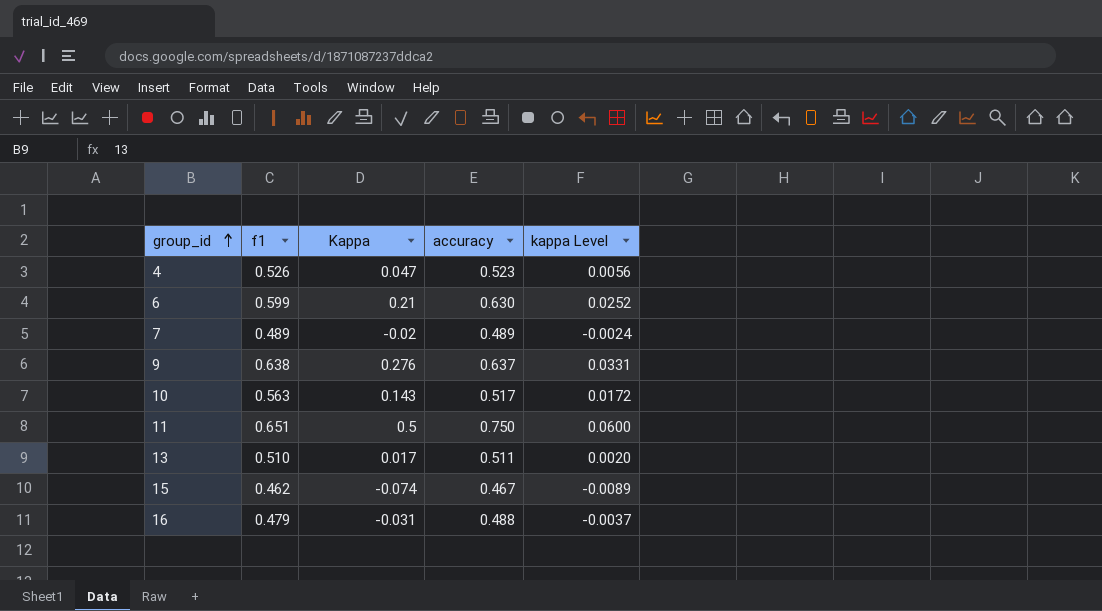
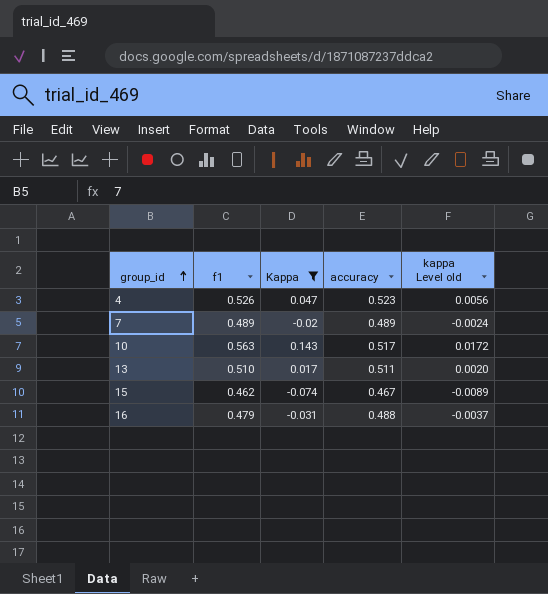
filter: none -> Kappa <= 0.143
column name: kappa Level -> kappa Level old

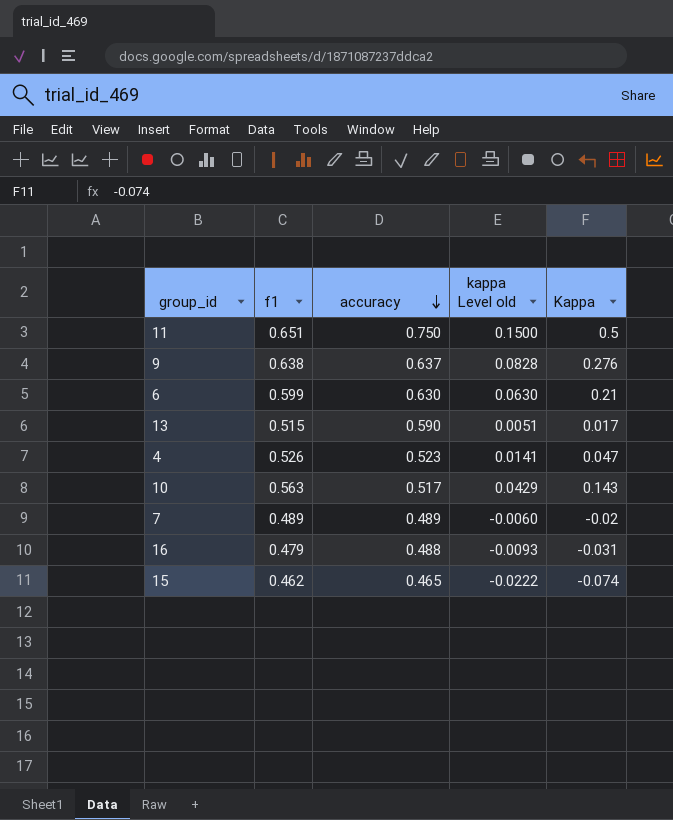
filter: Kappa <= 0.143 -> none
row order: group_id ascending -> accuracy descending
column kappa Level old | formula: [Kappa] * 0.12 -> [Kappa] * 0.3
column Kappa | position: 3 -> 5
13 | f1: 0.510 -> 0.515
13 | accuracy: 0.511 -> 0.590
15 | accuracy: 0.467 -> 0.465

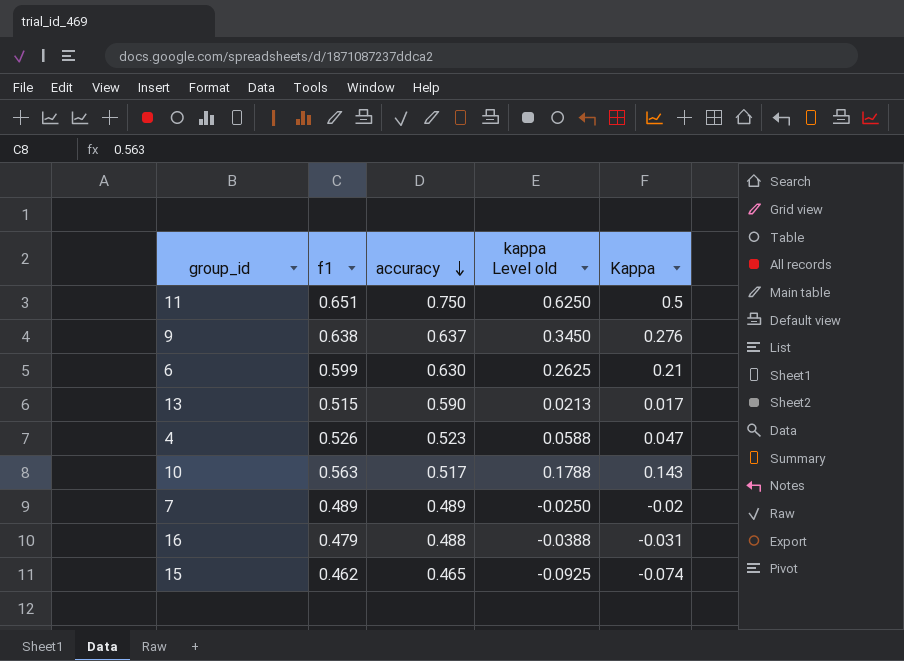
column kappa Level old | formula: [Kappa] * 0.3 -> [Kappa] * 1.25

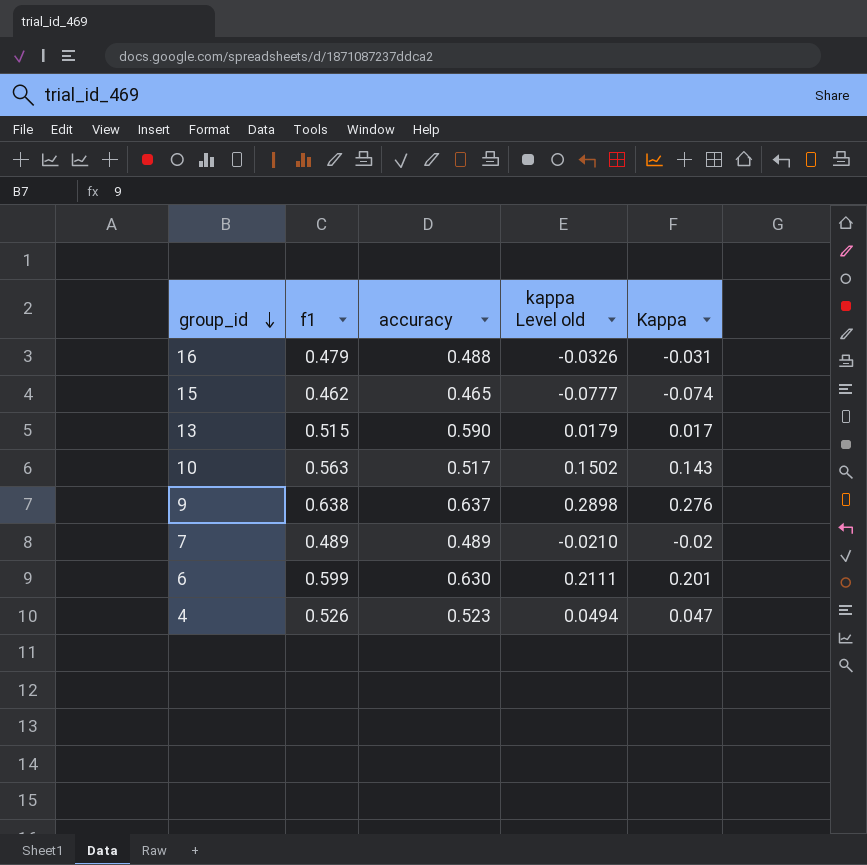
row order: accuracy descending -> group_id descending
column kappa Level old | formula: [Kappa] * 1.25 -> [Kappa] * 1.05
row 11: 0.651 | 0.750 | 0.6250 | 0.5 -> none
6 | Kappa: 0.21 -> 0.201

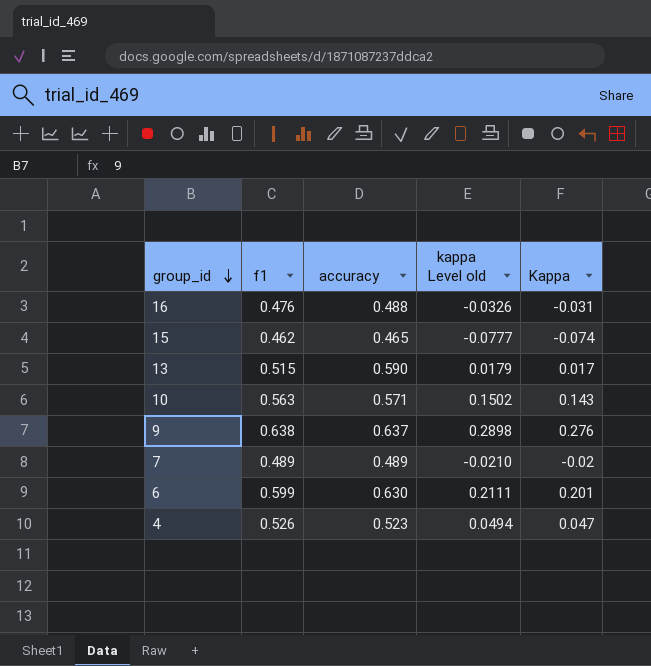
16 | f1: 0.479 -> 0.476
10 | accuracy: 0.517 -> 0.571

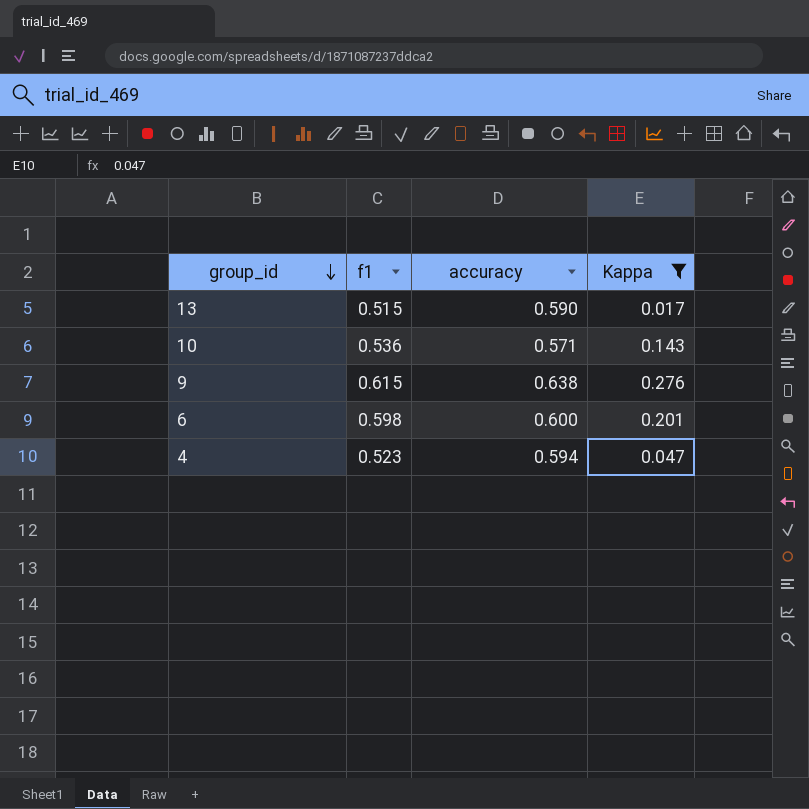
filter: none -> Kappa >= 0.017
column kappa Level old | formula: [Kappa] * 1.05 -> none
10 | f1: 0.563 -> 0.536
9 | f1: 0.638 -> 0.615
9 | accuracy: 0.637 -> 0.638
6 | f1: 0.599 -> 0.598
6 | accuracy: 0.630 -> 0.600
4 | f1: 0.526 -> 0.523
4 | accuracy: 0.523 -> 0.594

